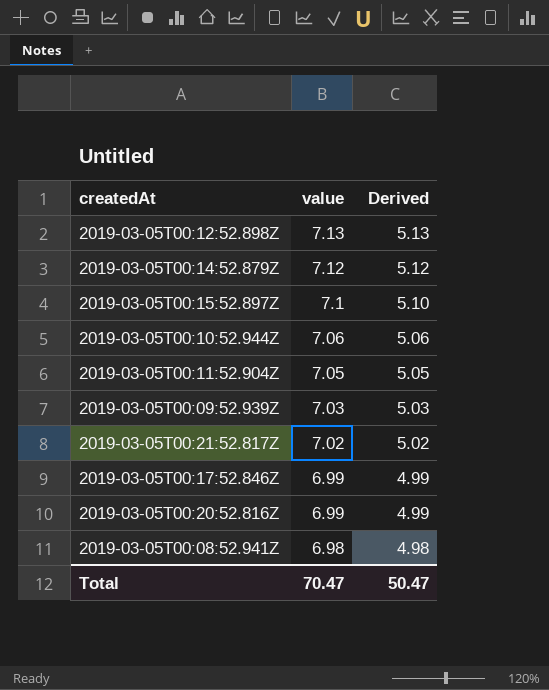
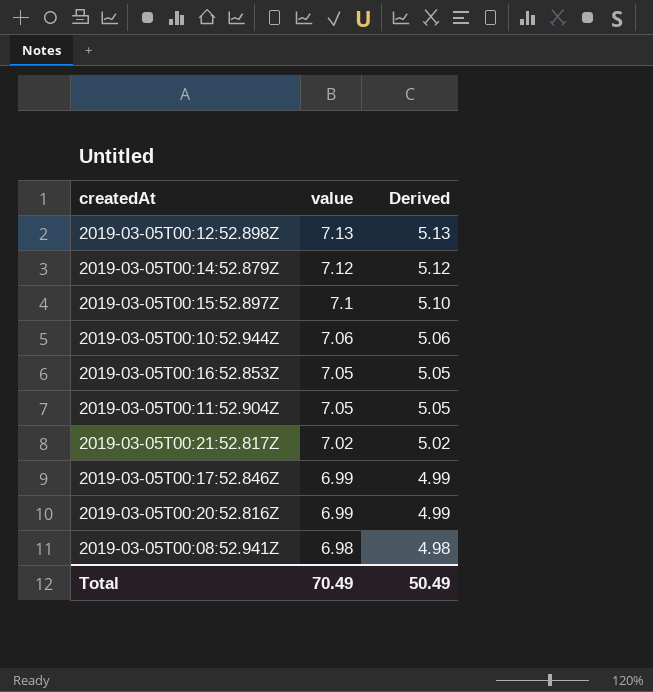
row 2019-03-05T00:09:52.939Z: 7.03 | 5.03 -> none
row 2019-03-05T00:16:52.853Z: none -> 7.05 | 5.05
Total | value: 70.47 -> 70.49
Total | Derived: 50.47 -> 50.49

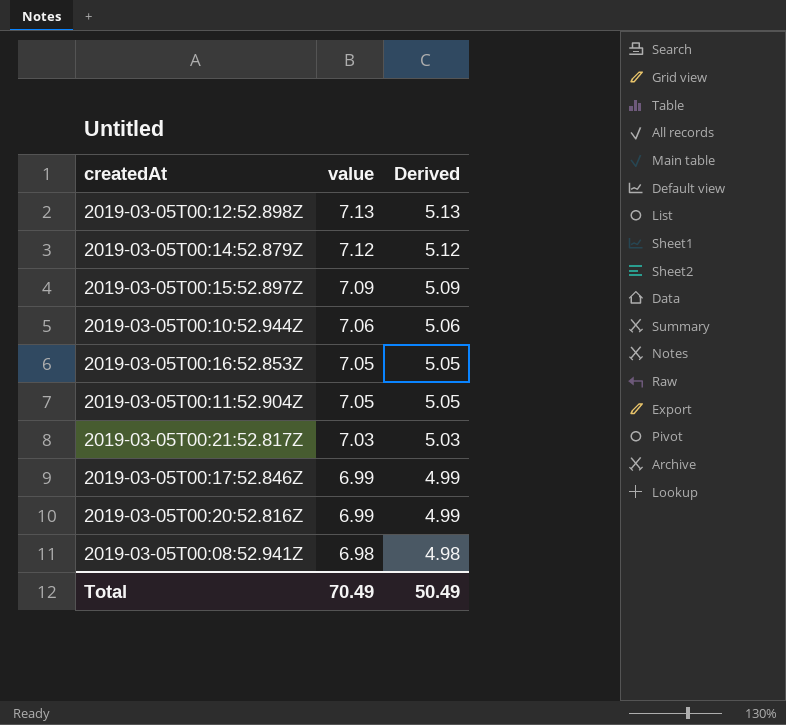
2019-03-05T00:15:52.897Z | value: 7.1 -> 7.09
2019-03-05T00:15:52.897Z | Derived: 5.10 -> 5.09
2019-03-05T00:21:52.817Z | value: 7.02 -> 7.03
2019-03-05T00:21:52.817Z | Derived: 5.02 -> 5.03

